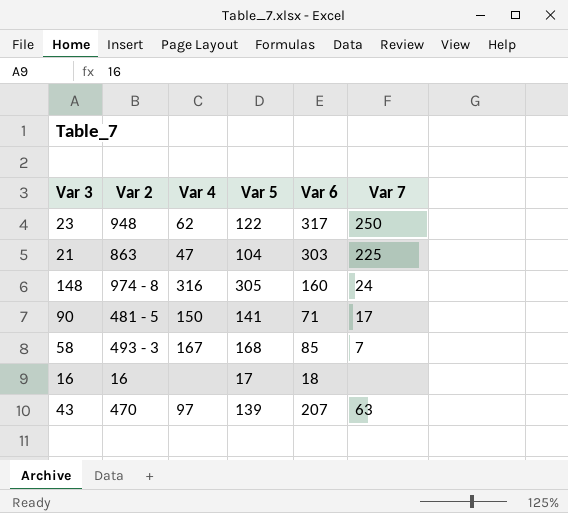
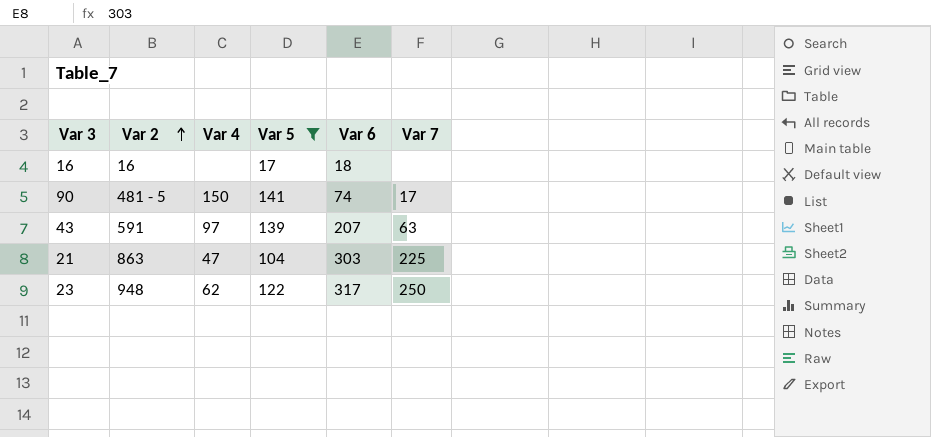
filter: none -> Var 5 <= 141
row order: none -> Var 2 ascending
90 | Var 6: 71 -> 74
43 | Var 2: 470 -> 591

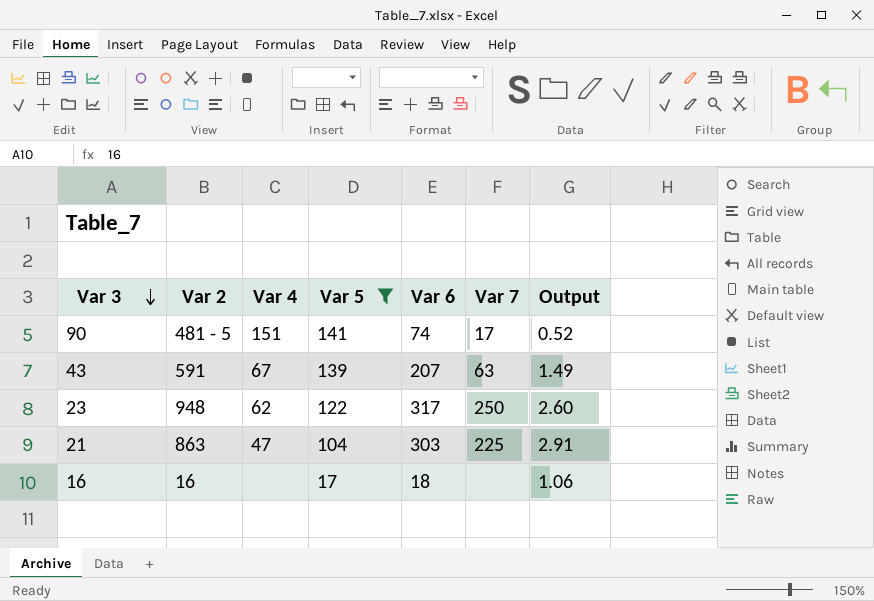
row order: Var 2 ascending -> Var 3 descending
column Output | formula: none -> [Var 6] / [Var 5]
90 | Var 4: 150 -> 151
43 | Var 4: 97 -> 67

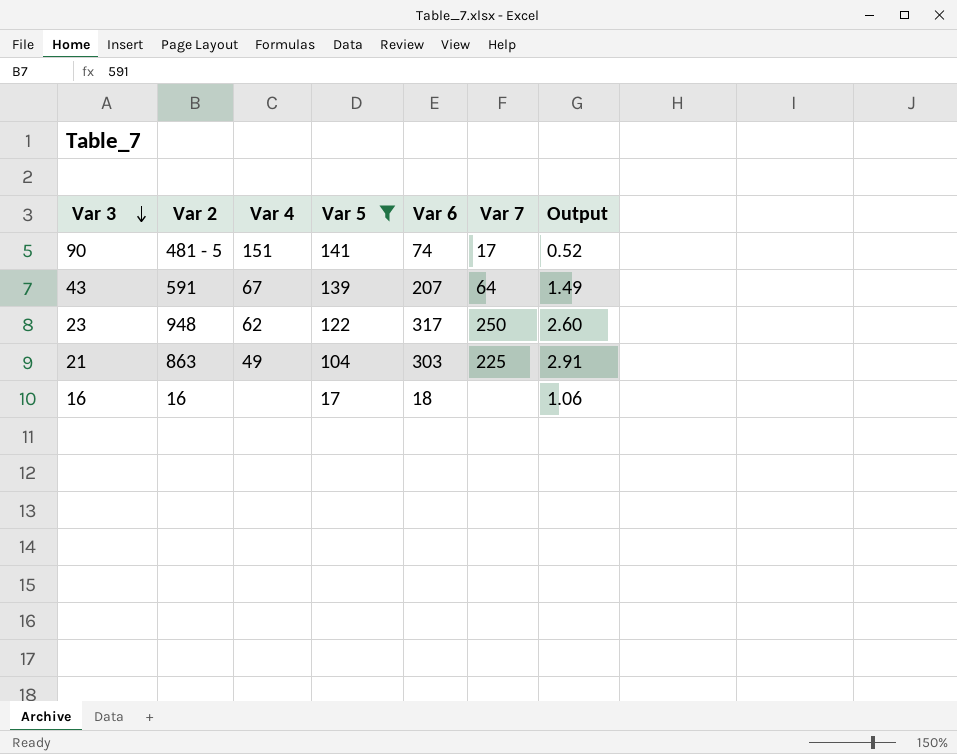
43 | Var 7: 63 -> 64
21 | Var 4: 47 -> 49

